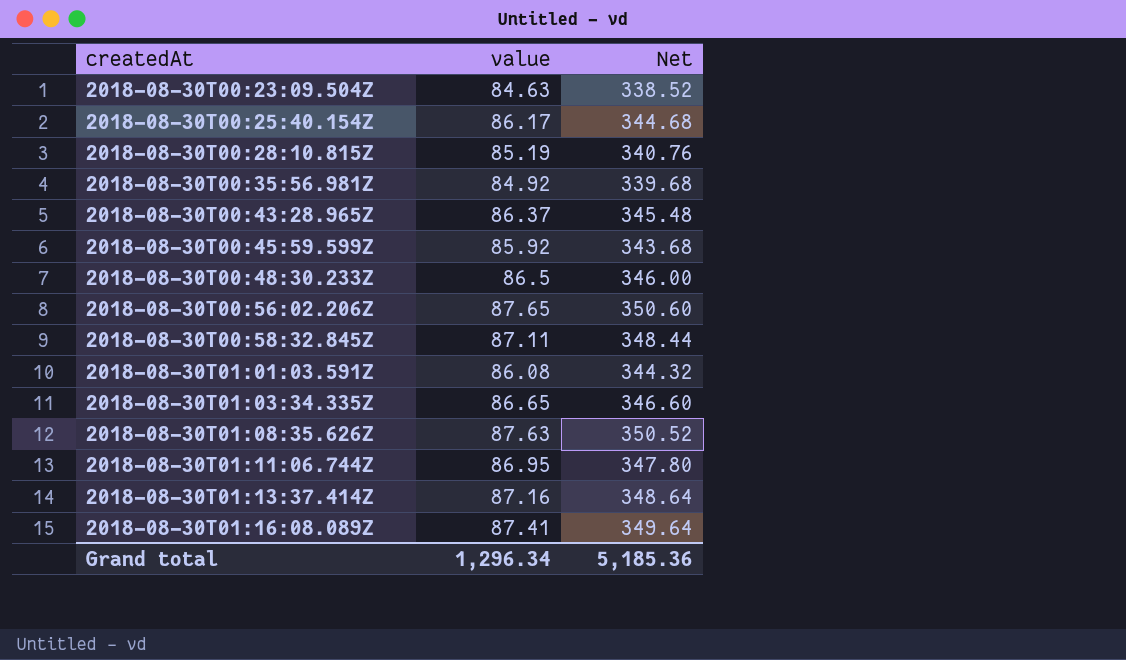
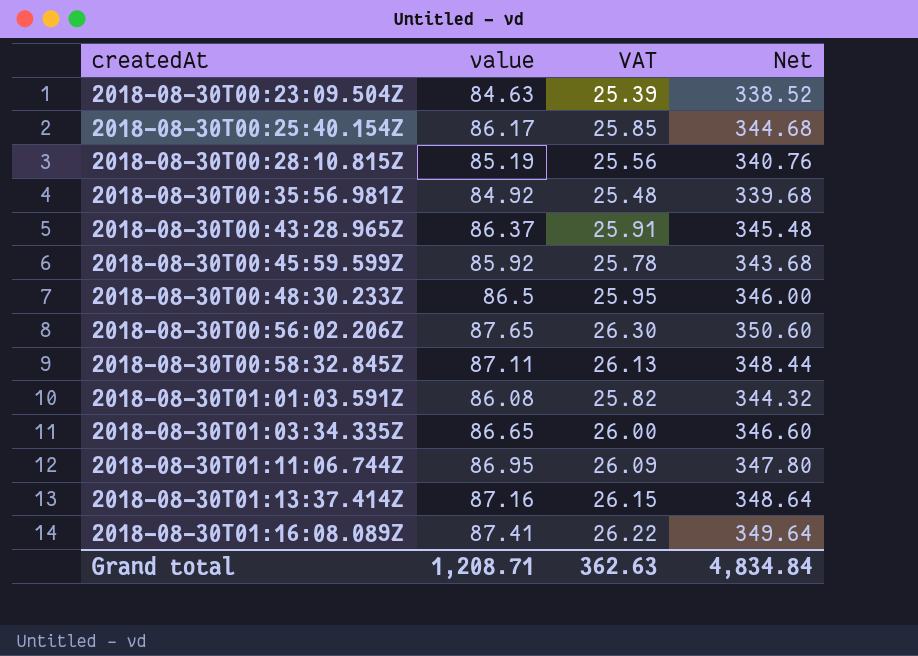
column VAT | formula: none -> [value] * 0.3
row 2018-08-30T01:08:35.626Z: 87.63 | 350.52 -> none
Grand total | value: 1,296.34 -> 1,208.71
Grand total | Net: 5,185.36 -> 4,834.84

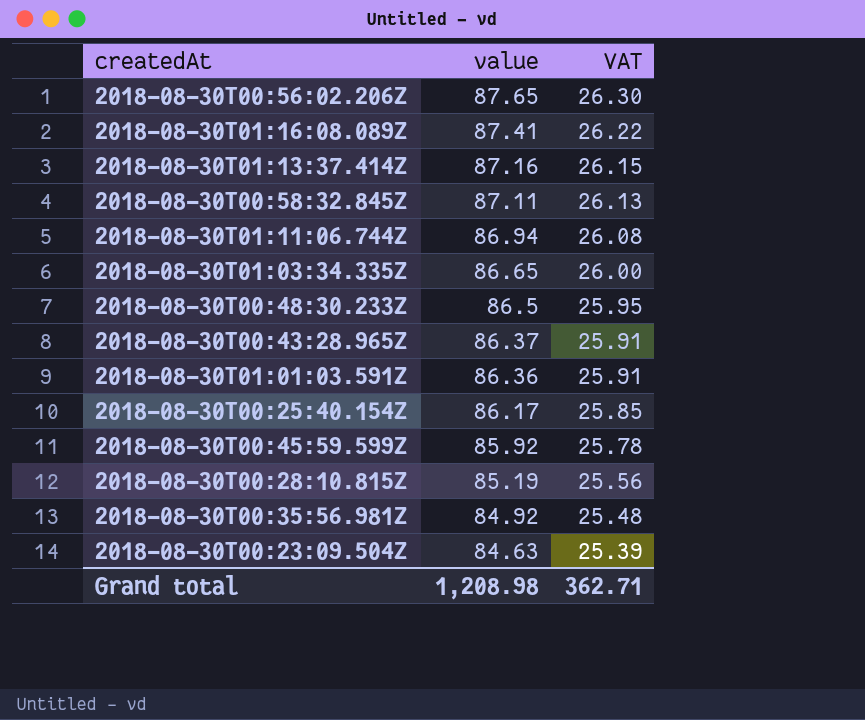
row order: createdAt ascending -> value descending
column Net | formula: [value] * 4 -> none
2018-08-30T01:11:06.744Z | value: 86.95 -> 86.94
2018-08-30T01:11:06.744Z | VAT: 26.09 -> 26.08
2018-08-30T01:01:03.591Z | value: 86.08 -> 86.36
2018-08-30T01:01:03.591Z | VAT: 25.82 -> 25.91
Grand total | value: 1,208.71 -> 1,208.98
Grand total | VAT: 362.63 -> 362.71

